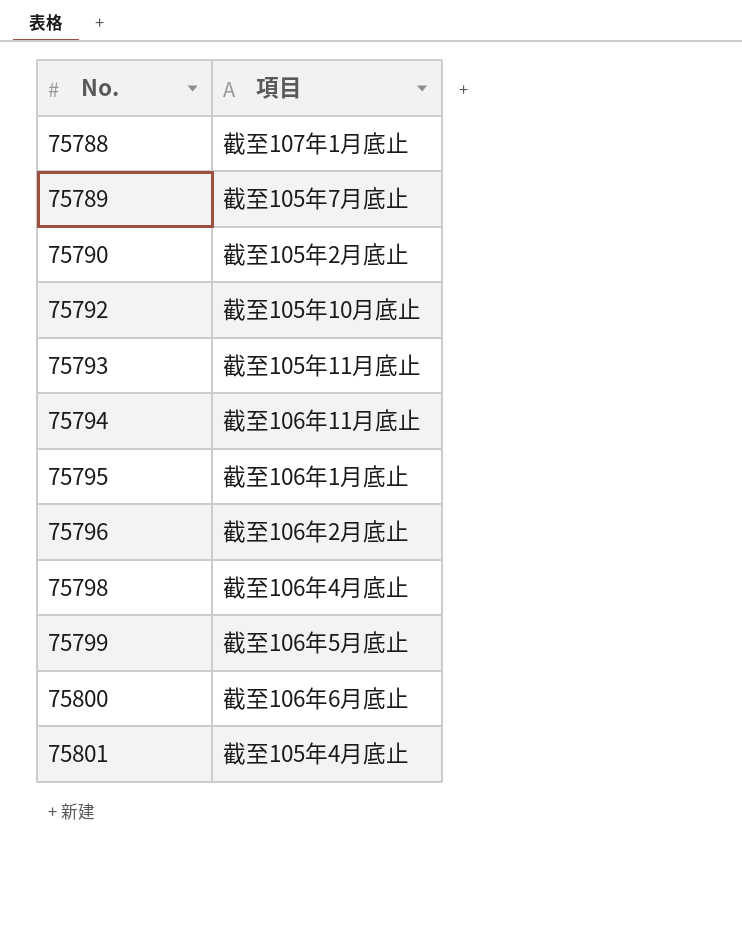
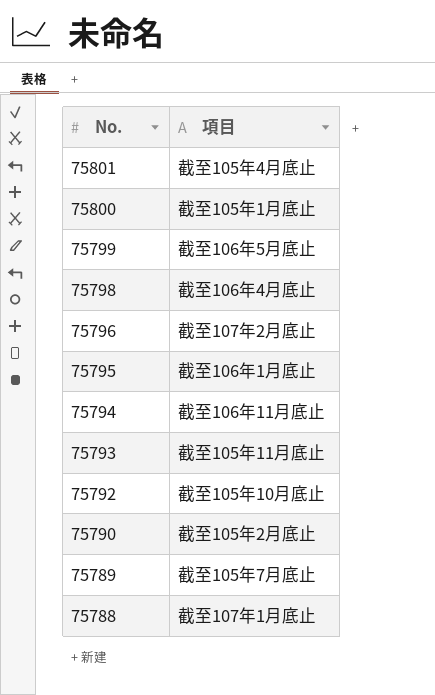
row order: No. ascending -> No. descending
75800 | 項目: 截至106年6月底止 -> 截至105年1月底止
75796 | 項目: 截至106年2月底止 -> 截至107年2月底止

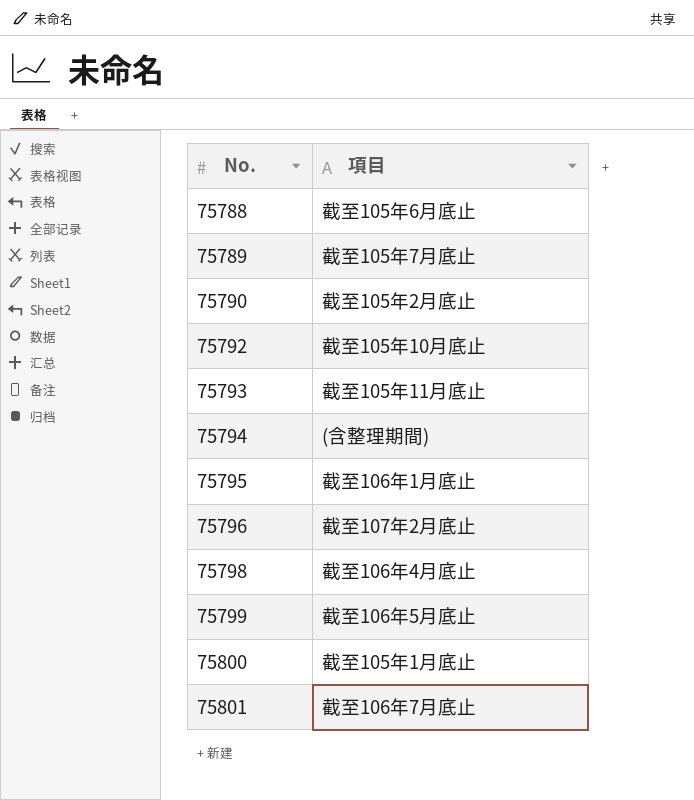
row order: No. descending -> No. ascending
75788 | 項目: 截至107年1月底止 -> 截至105年6月底止
75794 | 項目: 截至106年11月底止 -> (含整理期間)
75801 | 項目: 截至105年4月底止 -> 截至106年7月底止

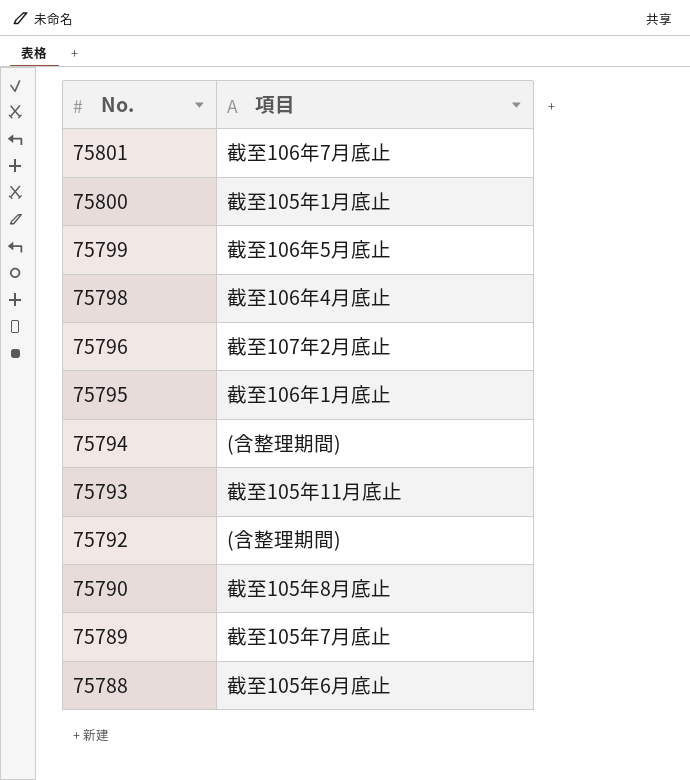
row order: No. ascending -> No. descending
75792 | 項目: 截至105年10月底止 -> (含整理期間)
75790 | 項目: 截至105年2月底止 -> 截至105年8月底止

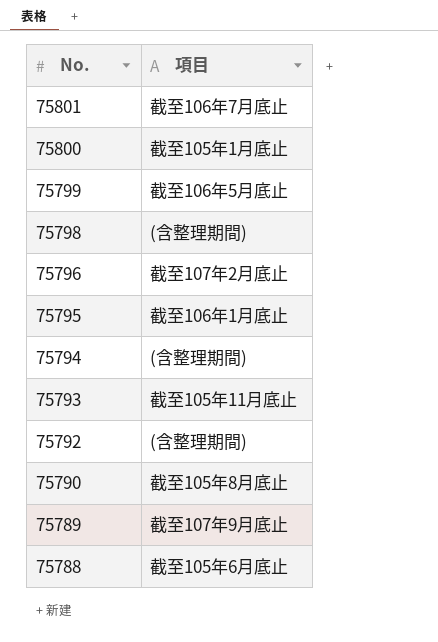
75798 | 項目: 截至106年4月底止 -> (含整理期間)
75789 | 項目: 截至105年7月底止 -> 截至107年9月底止

